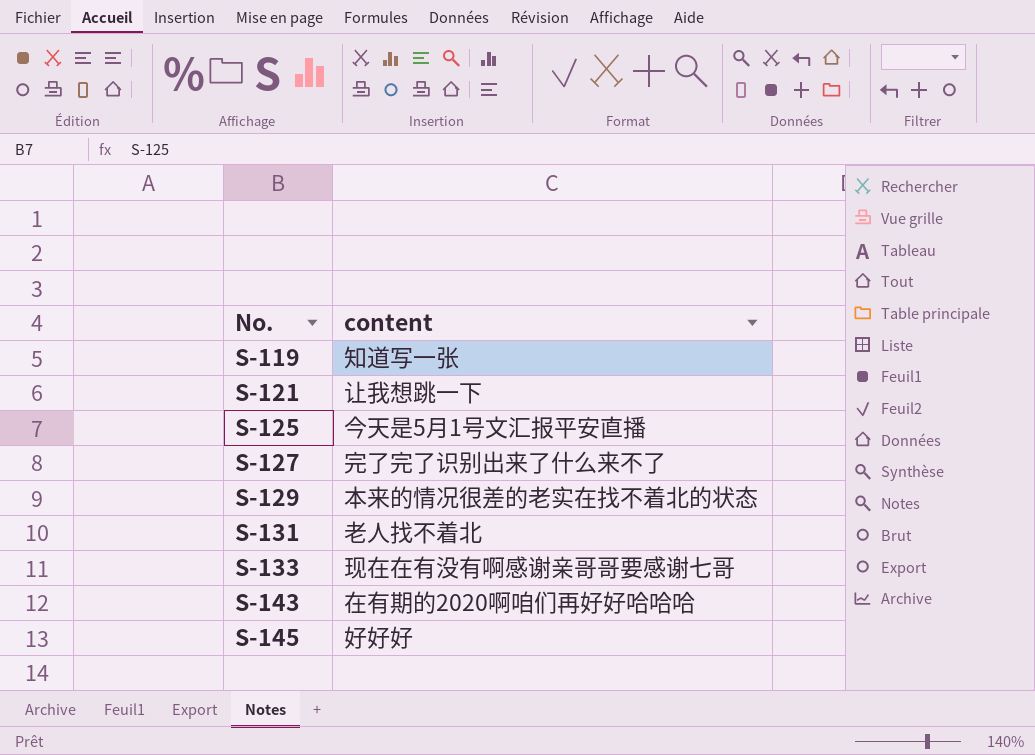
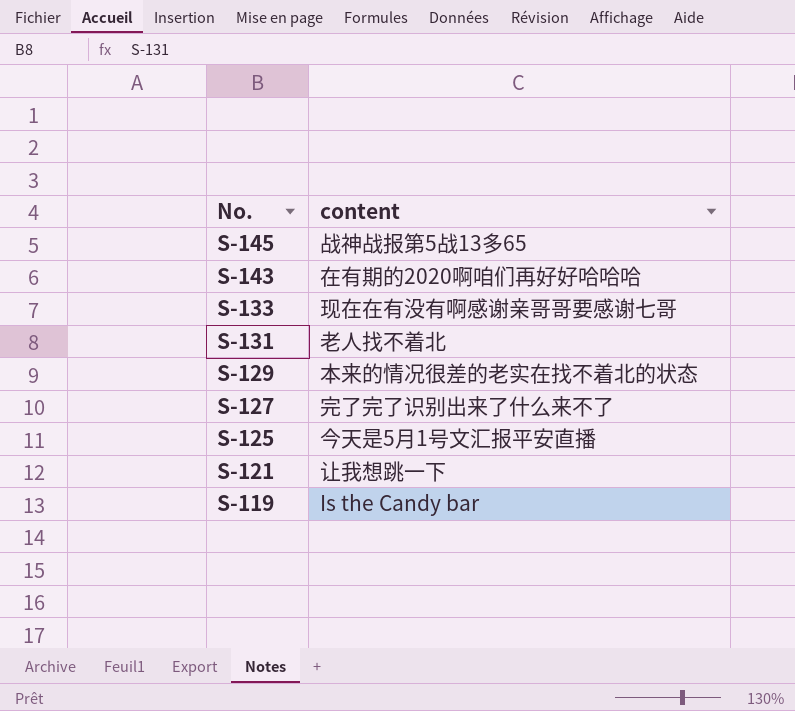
row order: No. ascending -> No. descending
S-145 | content: 好好好 -> 战神战报第5战13多65
S-119 | content: 知道写一张 -> Is the Candy bar

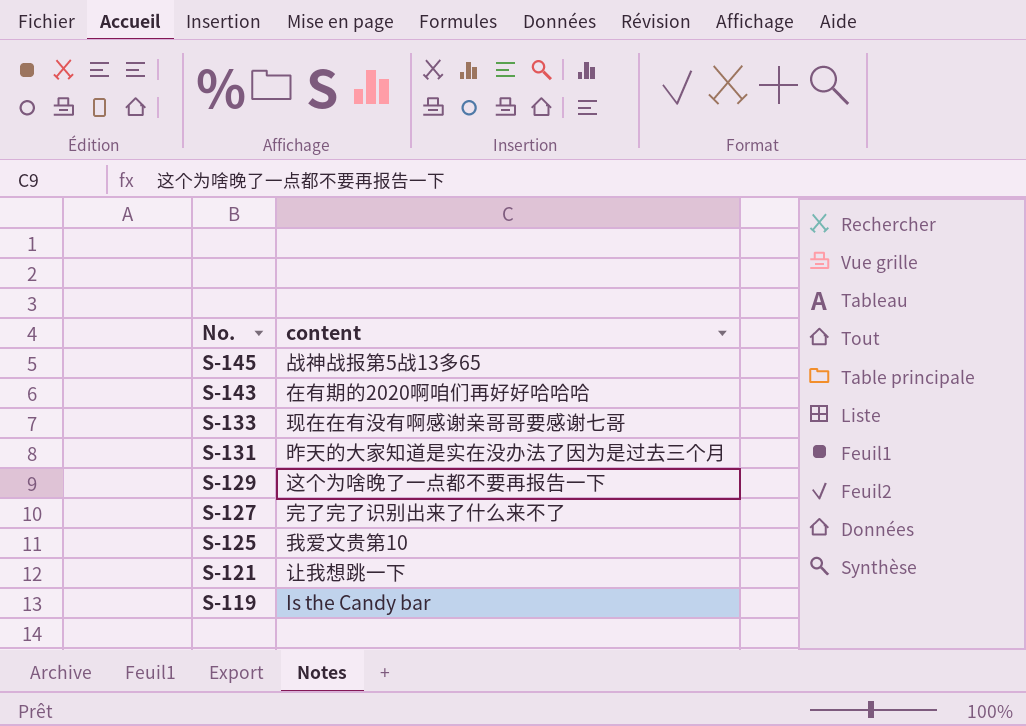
S-131 | content: 老人找不着北 -> 昨天的大家知道是实在没办法了因为是过去三个月
S-129 | content: 本来的情况很差的老实在找不着北的状态 -> 这个为啥晚了一点都不要再报告一下
S-125 | content: 今天是5月1号文汇报平安直播 -> 我爱文贵第10

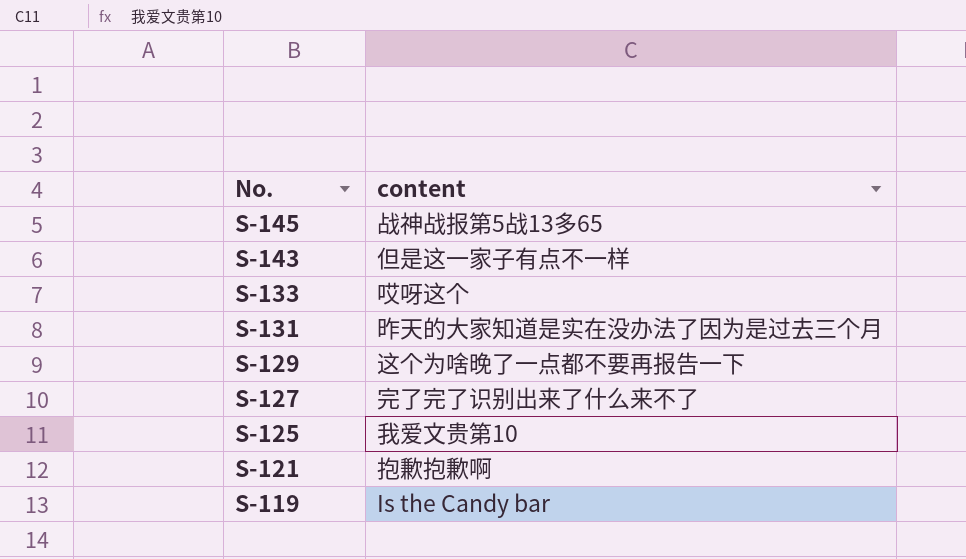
S-143 | content: 在有期的2020啊咱们再好好哈哈哈 -> 但是这一家子有点不一样
S-133 | content: 现在在有没有啊感谢亲哥哥要感谢七哥 -> 哎呀这个
S-121 | content: 让我想跳一下 -> 抱歉抱歉啊

